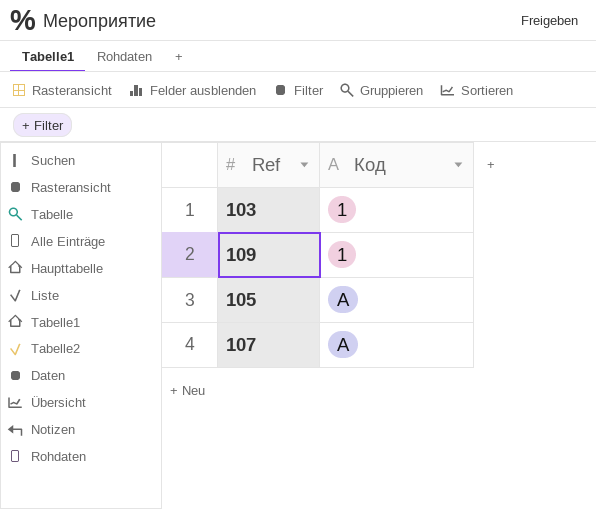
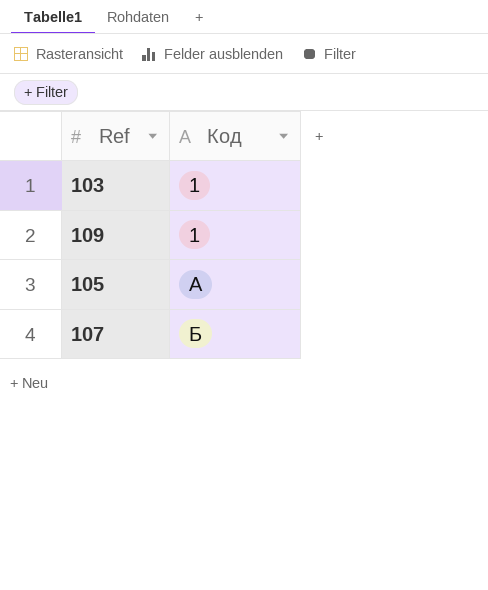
107 | Код: А -> Б

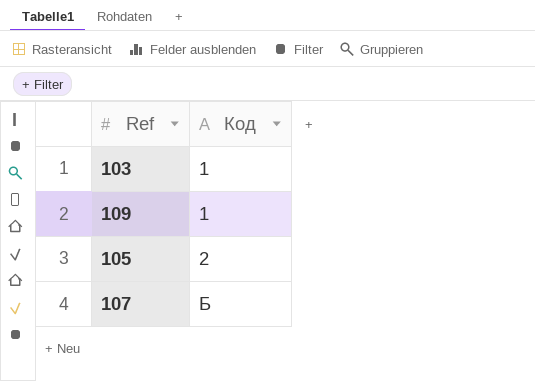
105 | Код: А -> 2

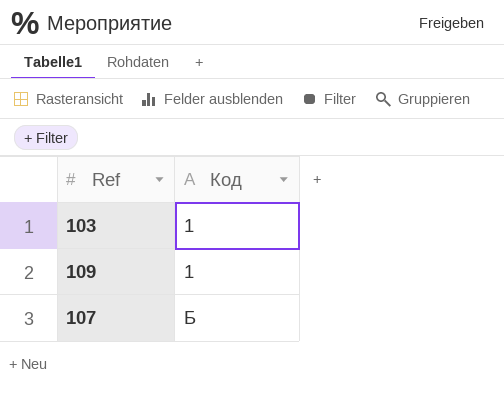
row 105: 2 -> none

